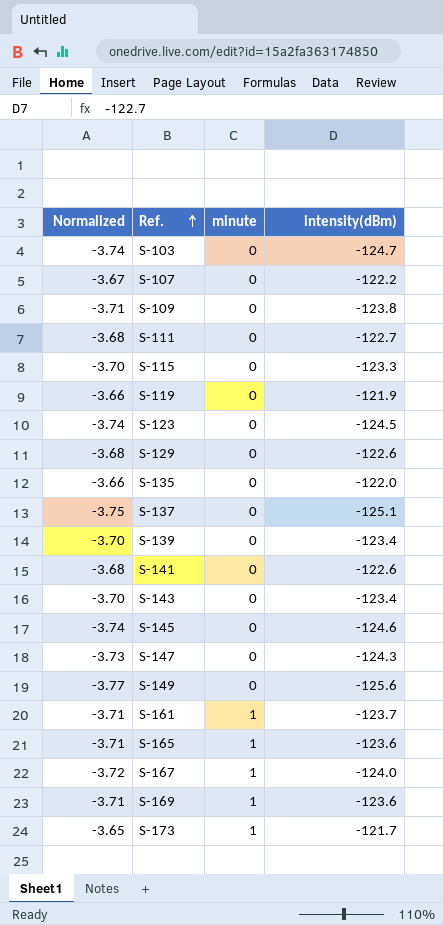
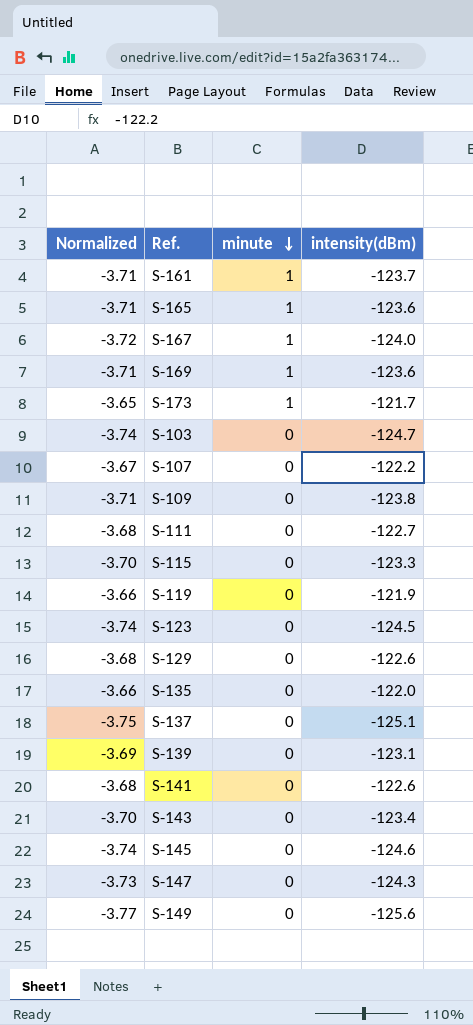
row order: Ref. ascending -> minute descending
S-139 | Normalized: -3.70 -> -3.69
S-139 | intensity(dBm): -123.4 -> -123.1

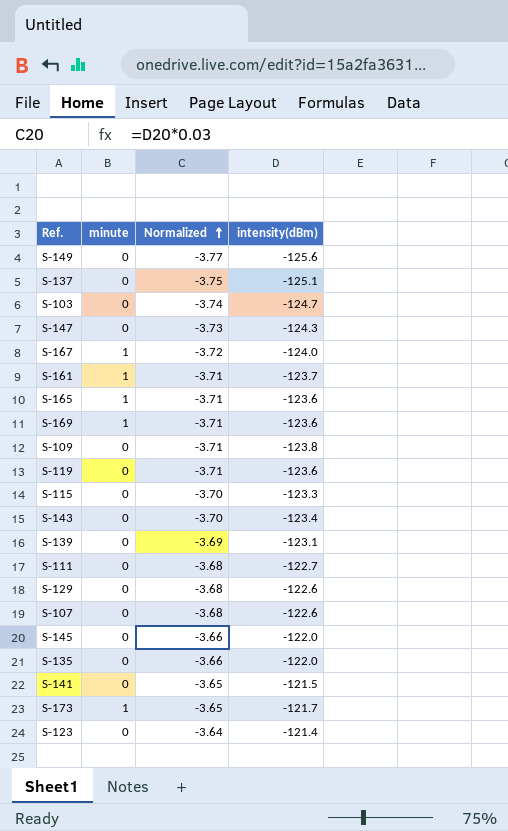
row order: minute descending -> Normalized ascending
column Normalized | position: 1 -> 3
S-119 | Normalized: -3.66 -> -3.71
S-119 | intensity(dBm): -121.9 -> -123.6
S-107 | Normalized: -3.67 -> -3.68
S-107 | intensity(dBm): -122.2 -> -122.6
S-145 | Normalized: -3.74 -> -3.66
S-145 | intensity(dBm): -124.6 -> -122.0
S-141 | Normalized: -3.68 -> -3.65
S-141 | intensity(dBm): -122.6 -> -121.5
S-123 | Normalized: -3.74 -> -3.64
S-123 | intensity(dBm): -124.5 -> -121.4

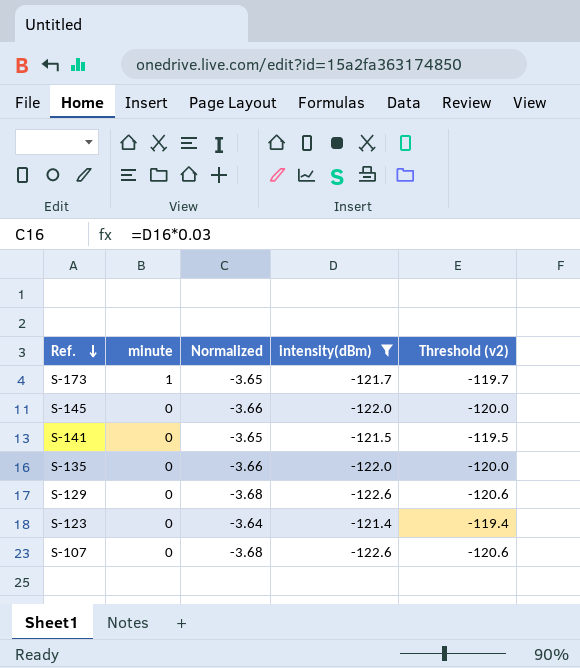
filter: none -> intensity(dBm) >= -122.6
row order: Normalized ascending -> Ref. descending
column Threshold (v2) | formula: none -> [intensity(dBm)] + 2

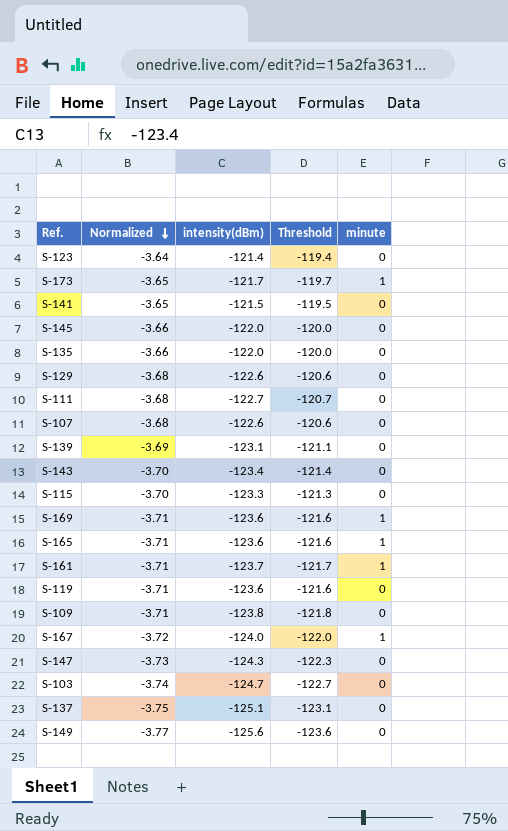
filter: intensity(dBm) >= -122.6 -> none
row order: Ref. descending -> Normalized descending
column name: Threshold (v2) -> Threshold
column minute | position: 2 -> 5

